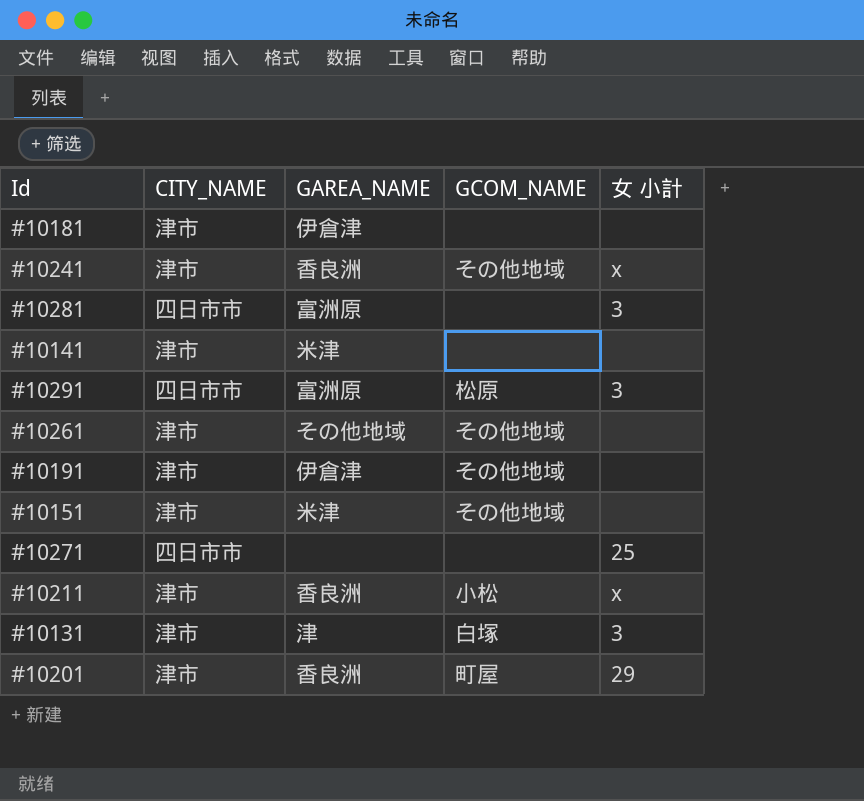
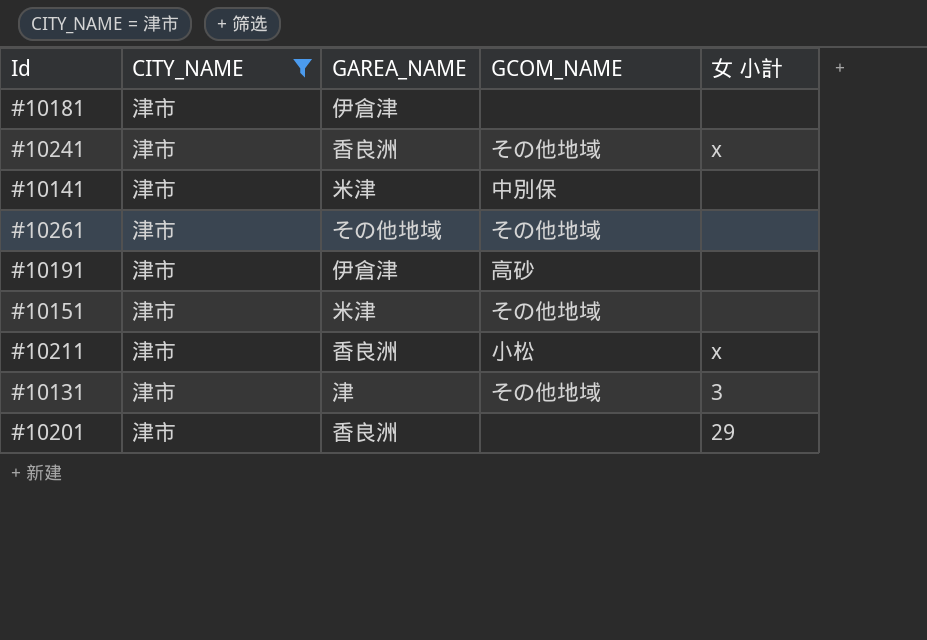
filter: none -> CITY_NAME = 津市
#10141 | GCOM_NAME: none -> 中別保
#10191 | GCOM_NAME: その他地域 -> 高砂
#10131 | GCOM_NAME: 白塚 -> その他地域
#10201 | GCOM_NAME: 町屋 -> none

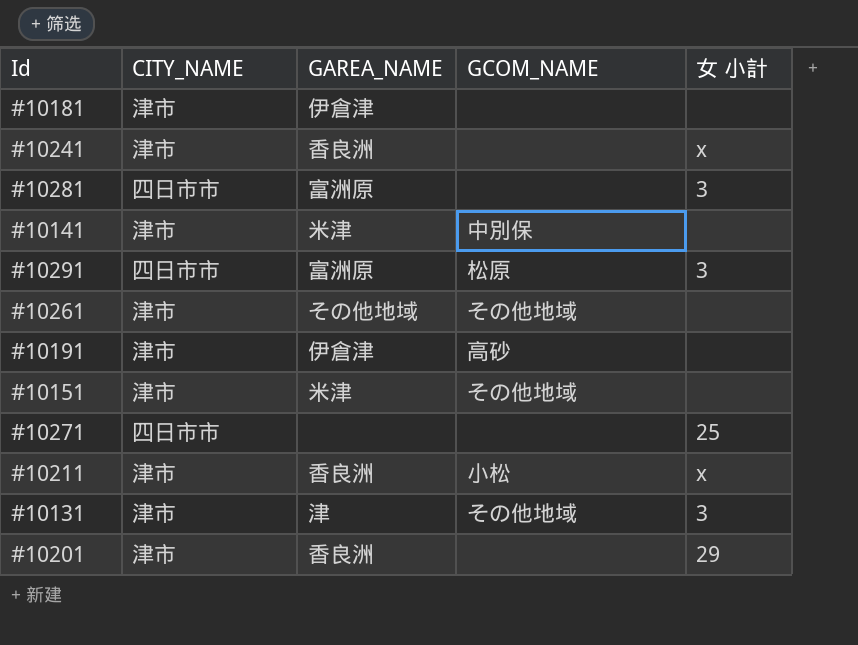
filter: CITY_NAME = 津市 -> none
#10241 | GCOM_NAME: その他地域 -> none

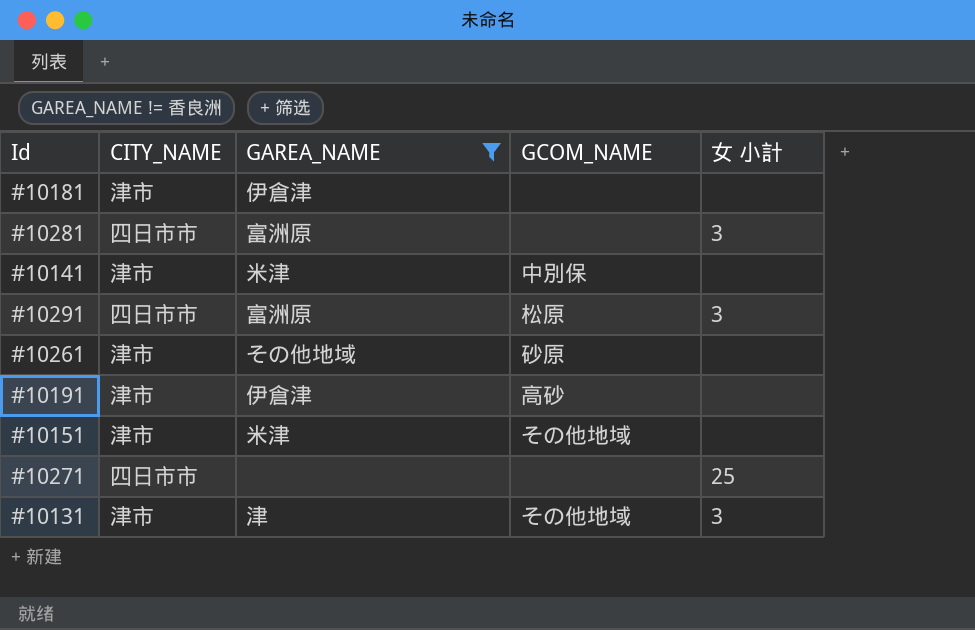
filter: none -> GAREA_NAME != 香良洲
#10261 | GCOM_NAME: その他地域 -> 砂原

